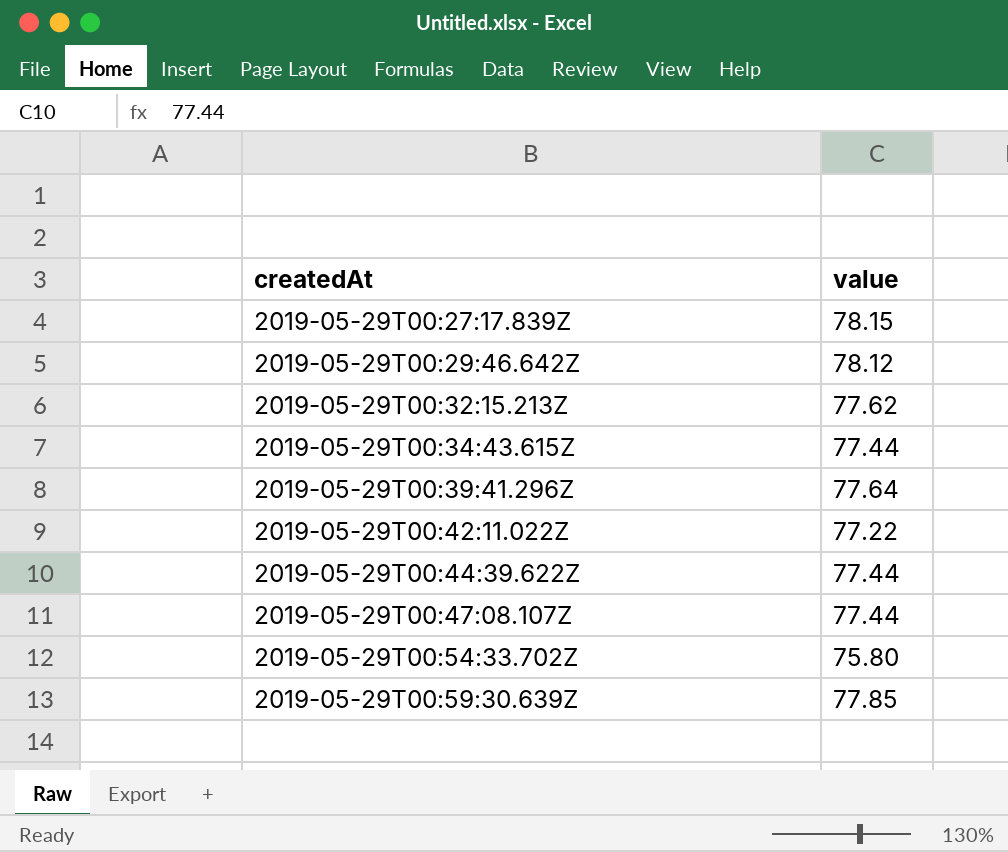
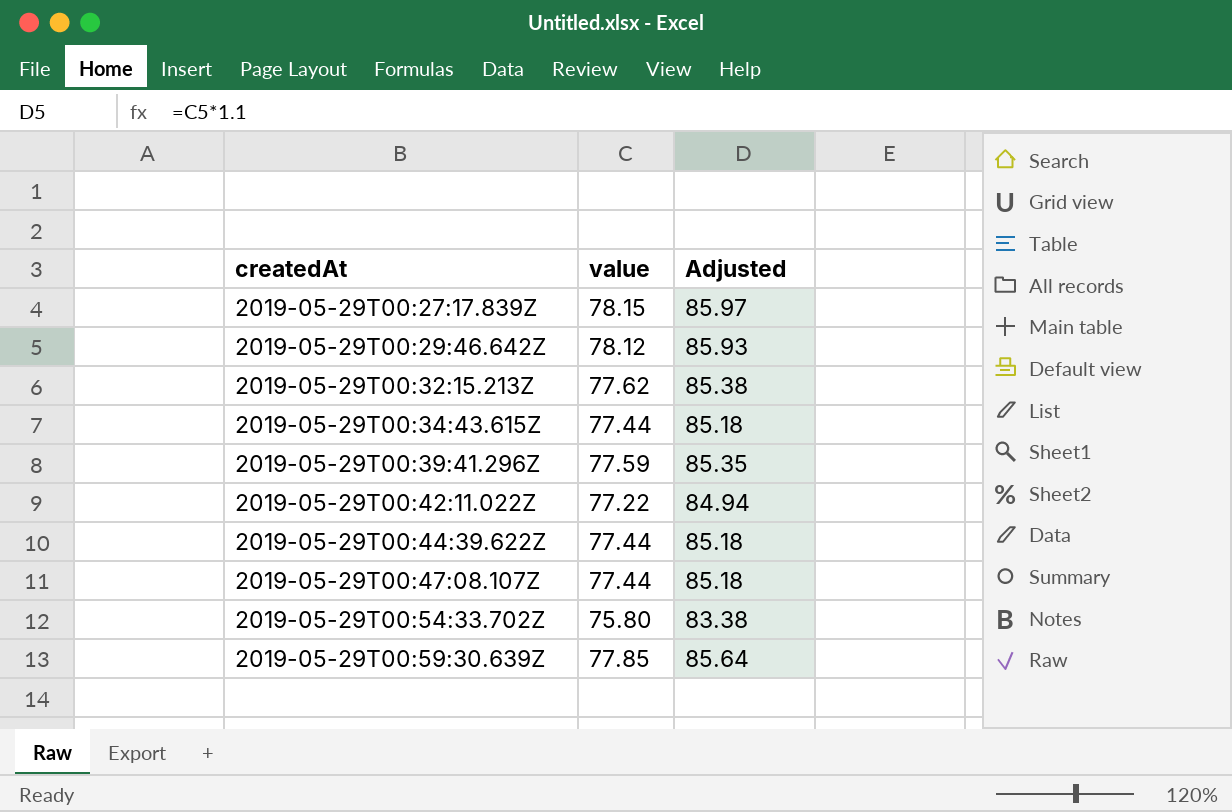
column Adjusted | formula: none -> [value] * 1.1
2019-05-29T00:39:41.296Z | value: 77.64 -> 77.59

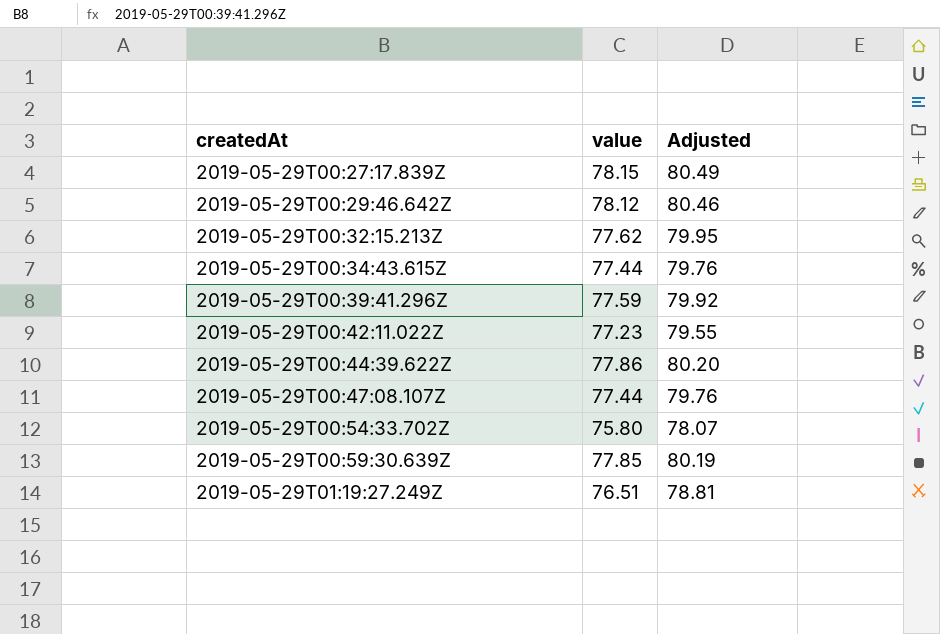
column Adjusted | formula: [value] * 1.1 -> [value] * 1.03
2019-05-29T00:42:11.022Z | value: 77.22 -> 77.23
2019-05-29T00:44:39.622Z | value: 77.44 -> 77.86
row 2019-05-29T01:19:27.249Z: none -> 76.51 | 78.81

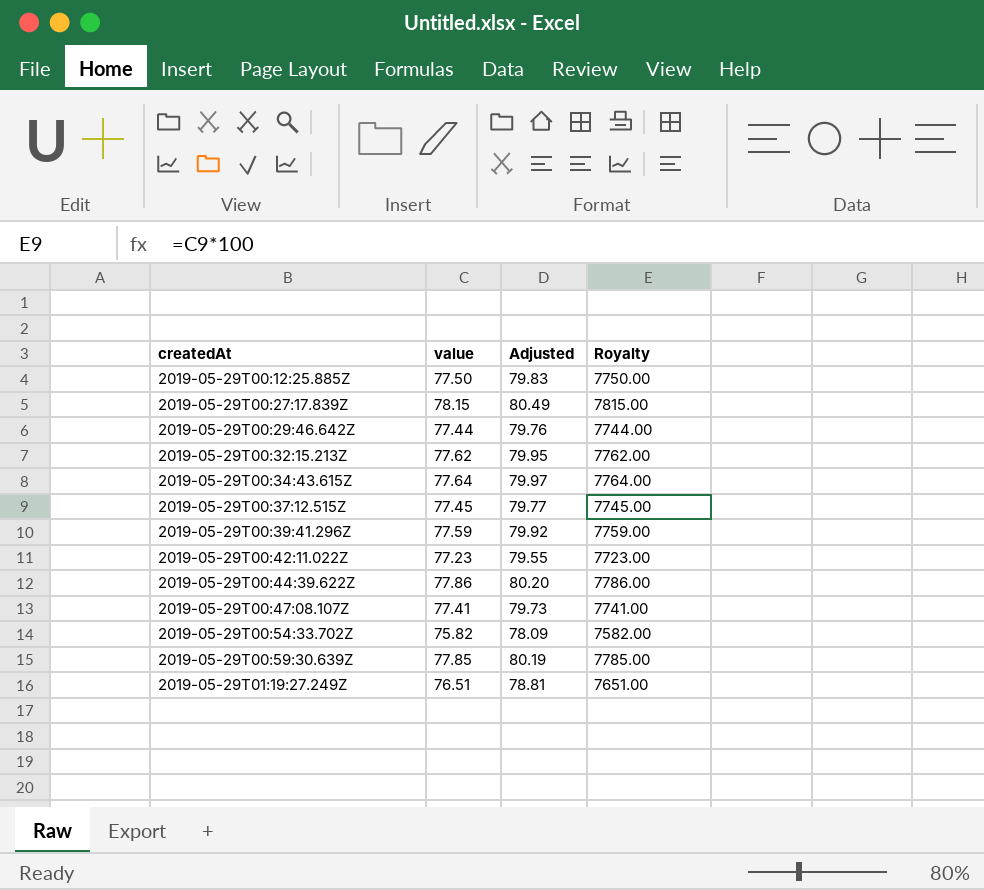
column Royalty | formula: none -> [value] * 100
row 2019-05-29T00:12:25.885Z: none -> 77.50 | 79.83 | 7750.00
2019-05-29T00:29:46.642Z | value: 78.12 -> 77.44
2019-05-29T00:29:46.642Z | Adjusted: 80.46 -> 79.76
2019-05-29T00:34:43.615Z | value: 77.44 -> 77.64
2019-05-29T00:34:43.615Z | Adjusted: 79.76 -> 79.97
row 2019-05-29T00:37:12.515Z: none -> 77.45 | 79.77 | 7745.00
2019-05-29T00:47:08.107Z | value: 77.44 -> 77.41
2019-05-29T00:47:08.107Z | Adjusted: 79.76 -> 79.73
2019-05-29T00:54:33.702Z | value: 75.80 -> 75.82
2019-05-29T00:54:33.702Z | Adjusted: 78.07 -> 78.09

